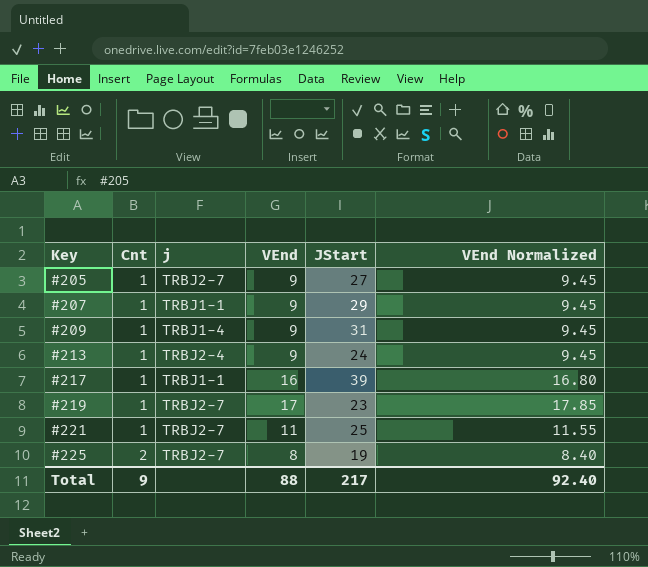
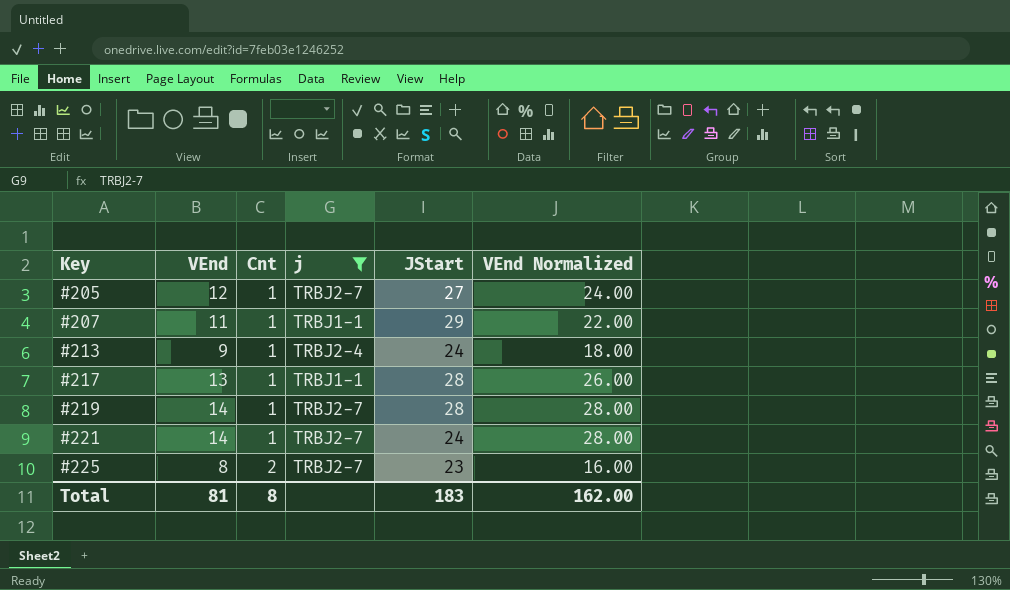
filter: none -> j != TRBJ1-4
column VEnd | position: 4 -> 2
column VEnd Normalized | formula: [VEnd] * 1.05 -> [VEnd] * 2
#205 | VEnd: 9 -> 12
#207 | VEnd: 9 -> 11
#217 | VEnd: 16 -> 13
#217 | JStart: 39 -> 28
#219 | VEnd: 17 -> 14
#219 | JStart: 23 -> 28
#221 | VEnd: 11 -> 14
#221 | JStart: 25 -> 24
#225 | JStart: 19 -> 23
Total | VEnd: 88 -> 81
Total | Cnt: 9 -> 8
Total | JStart: 217 -> 183
Total | VEnd Normalized: 92.40 -> 162.00

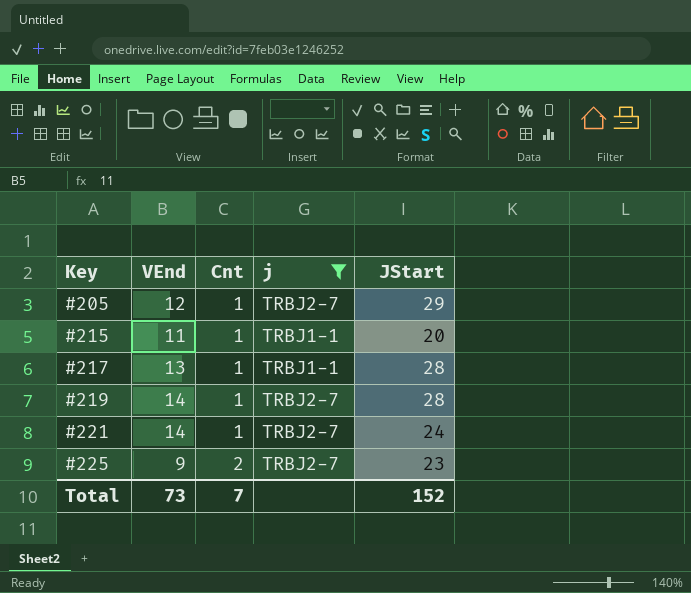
column VEnd Normalized | formula: [VEnd] * 2 -> none
row #207: 11 | 1 | TRBJ1-1 | 29 | 22.00 -> none
row #213: 9 | 1 | TRBJ2-4 | 24 | 18.00 -> none
#205 | JStart: 27 -> 29
row #215: none -> 11 | 1 | TRBJ1-1 | 20
#225 | VEnd: 8 -> 9
Total | VEnd: 81 -> 73
Total | Cnt: 8 -> 7
Total | JStart: 183 -> 152

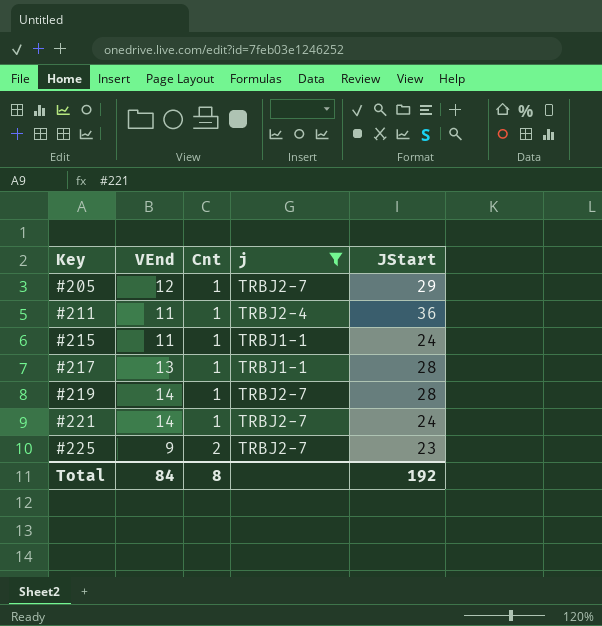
row #211: none -> 11 | 1 | TRBJ2-4 | 36
#215 | JStart: 20 -> 24
Total | VEnd: 73 -> 84
Total | Cnt: 7 -> 8
Total | JStart: 152 -> 192

